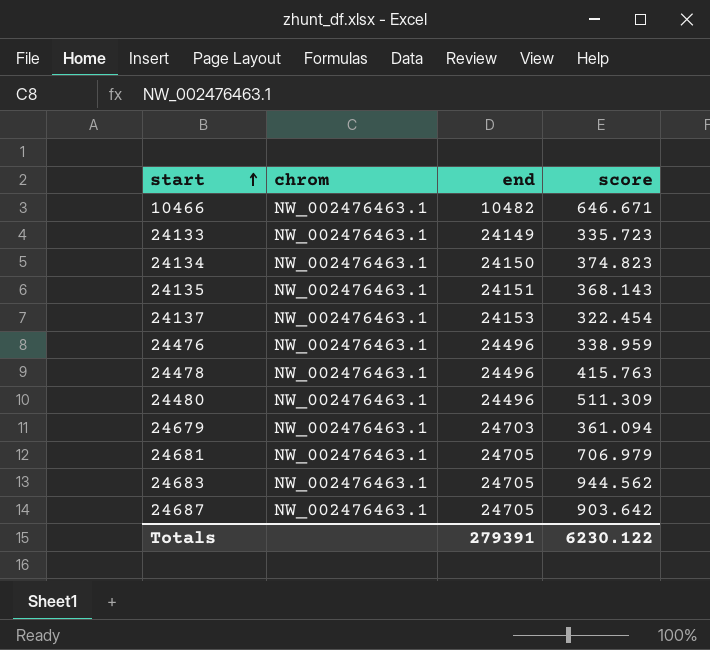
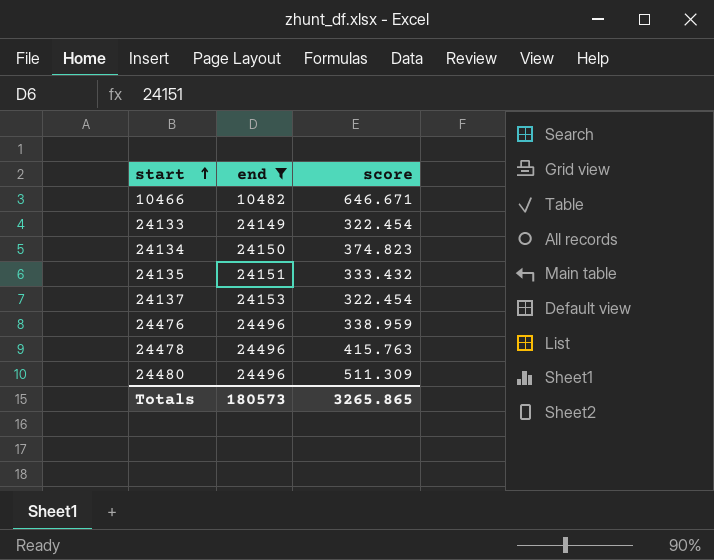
filter: none -> end <= 24496
column chrom | position: 2 -> none
24133 | score: 335.723 -> 322.454
24135 | score: 368.143 -> 333.432
Totals | end: 279391 -> 180573
Totals | score: 6230.122 -> 3265.865

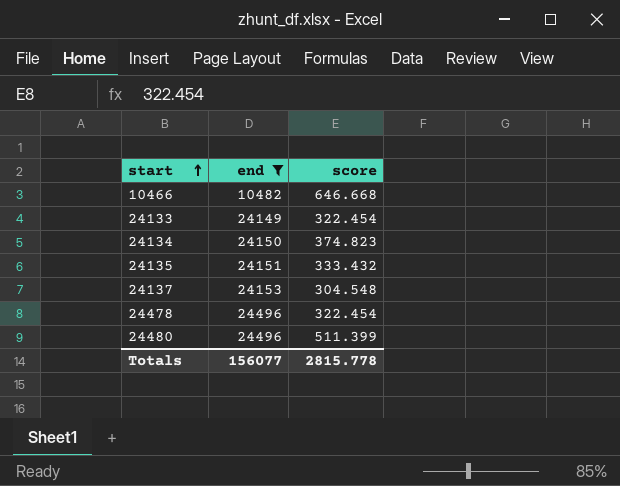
row 24476: 24496 | 338.959 -> none
10466 | score: 646.671 -> 646.668
24137 | score: 322.454 -> 304.548
24478 | score: 415.763 -> 322.454
24480 | score: 511.309 -> 511.399
Totals | end: 180573 -> 156077
Totals | score: 3265.865 -> 2815.778

